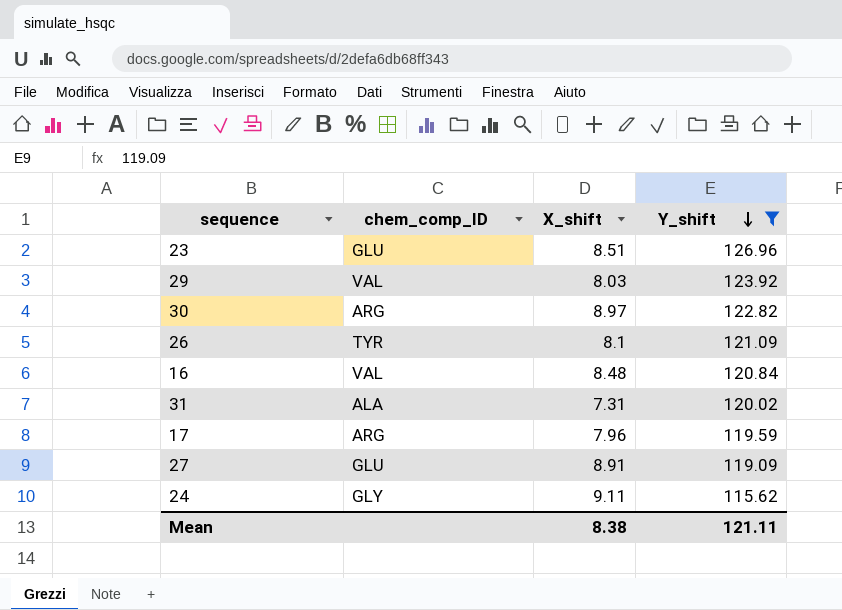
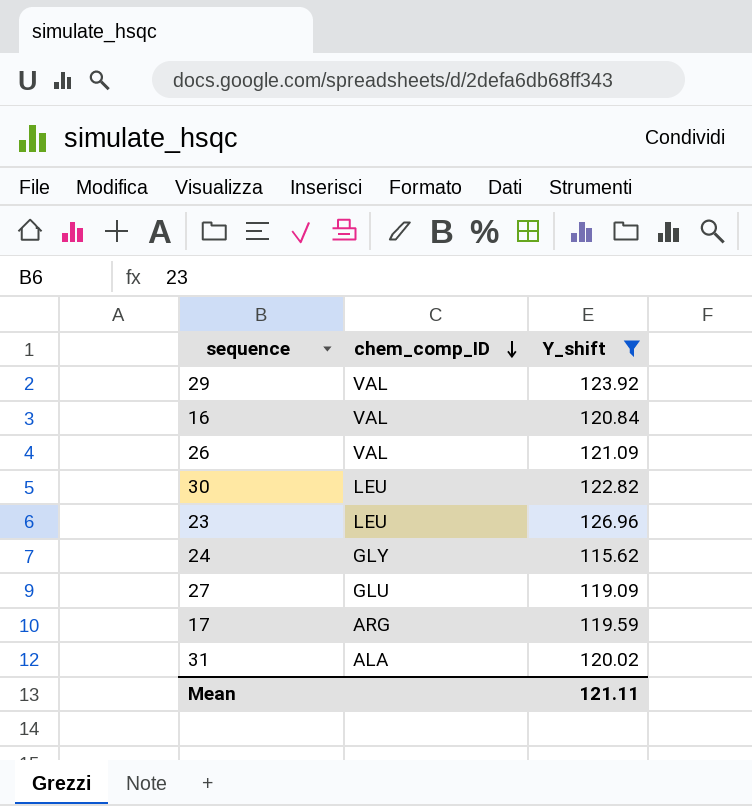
row order: Y_shift descending -> chem_comp_ID descending
column X_shift | position: 3 -> none
26 | chem_comp_ID: TYR -> VAL
30 | chem_comp_ID: ARG -> LEU
23 | chem_comp_ID: GLU -> LEU

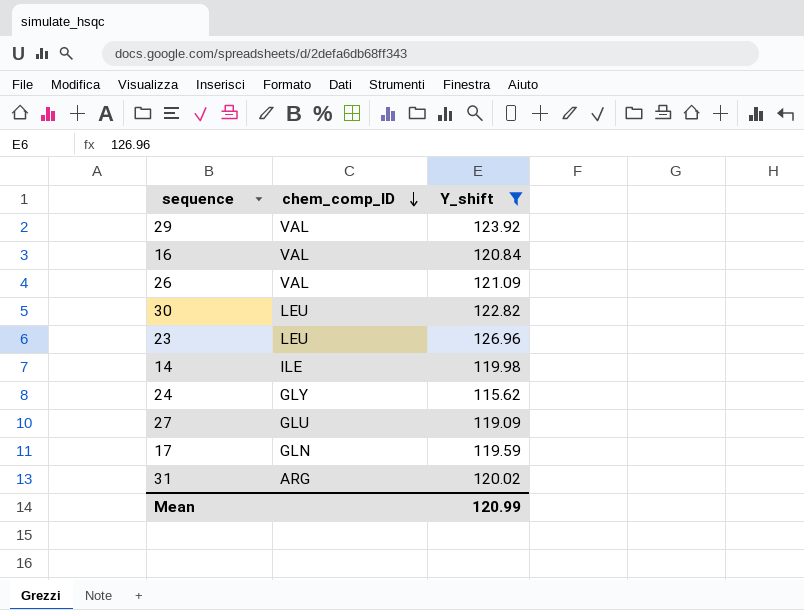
row 14: none -> ILE | 119.98
17 | chem_comp_ID: ARG -> GLN
31 | chem_comp_ID: ALA -> ARG
Mean | Y_shift: 121.11 -> 120.99

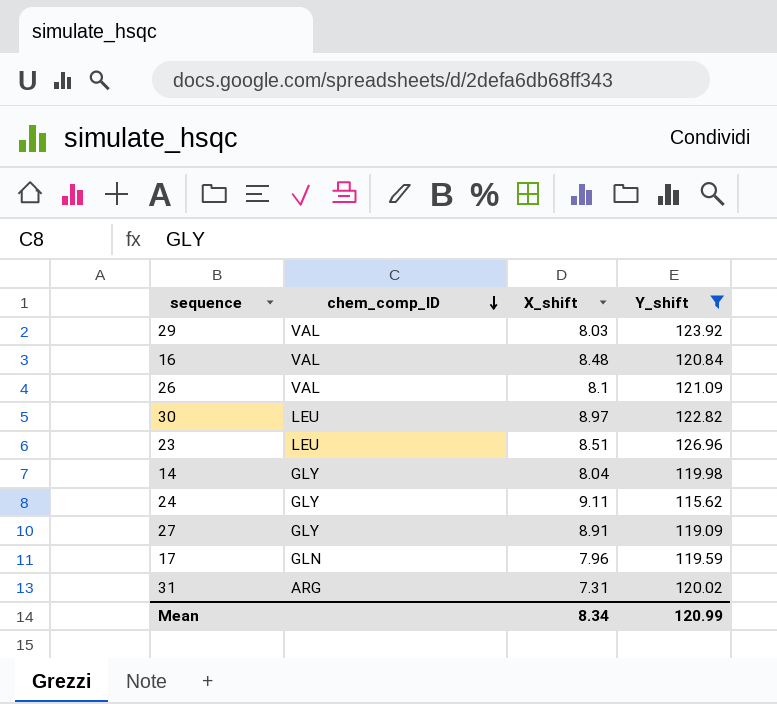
column X_shift | position: none -> 3
14 | chem_comp_ID: ILE -> GLY
27 | chem_comp_ID: GLU -> GLY

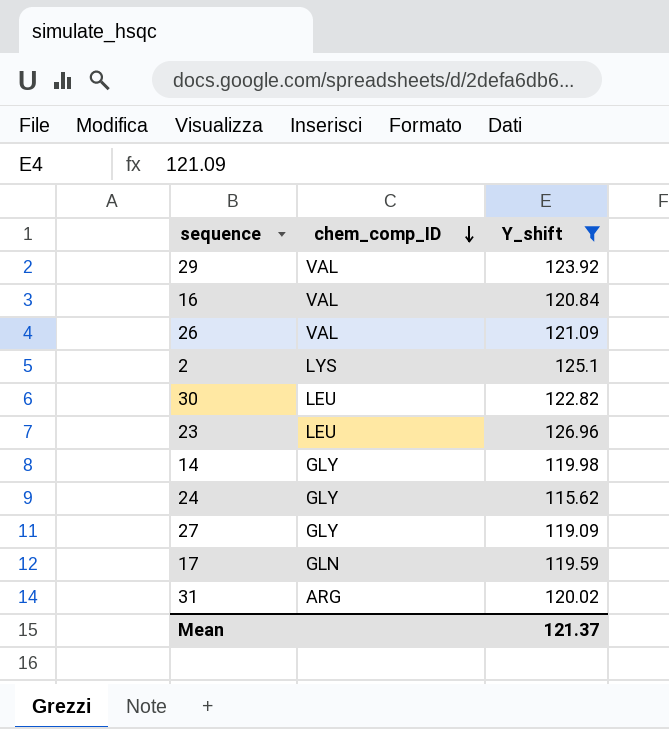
column X_shift | position: 3 -> none
row 2: none -> LYS | 125.1
Mean | Y_shift: 120.99 -> 121.37

